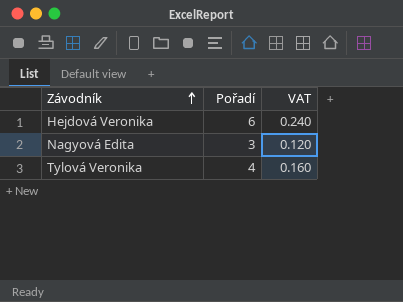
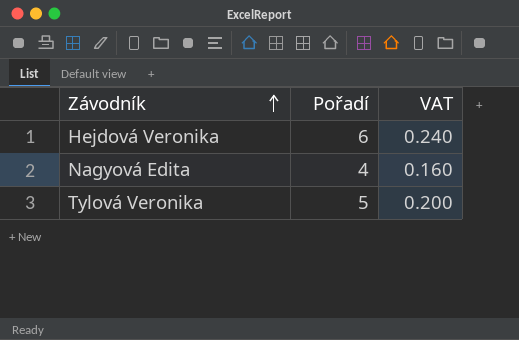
Nagyová Edita | Pořadí: 3 -> 4
Nagyová Edita | VAT: 0.120 -> 0.160
Tylová Veronika | Pořadí: 4 -> 5
Tylová Veronika | VAT: 0.160 -> 0.200

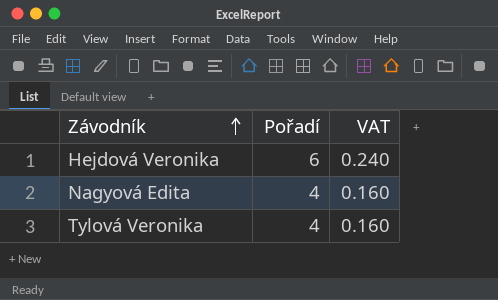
Tylová Veronika | Pořadí: 5 -> 4
Tylová Veronika | VAT: 0.200 -> 0.160

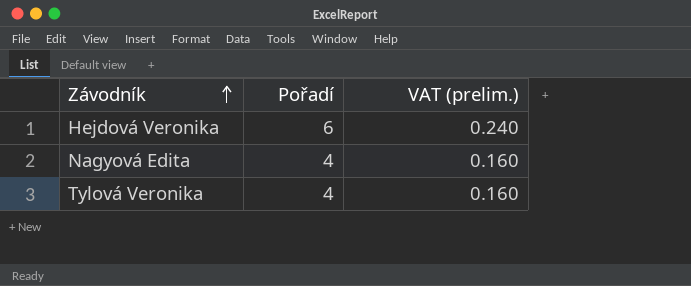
column name: VAT -> VAT (prelim.)

